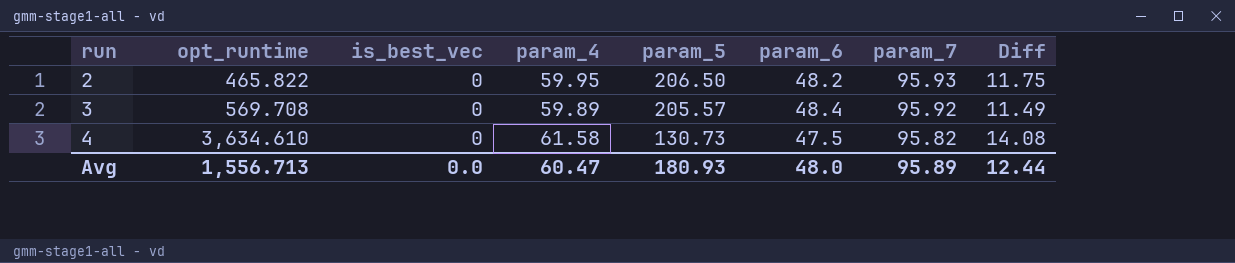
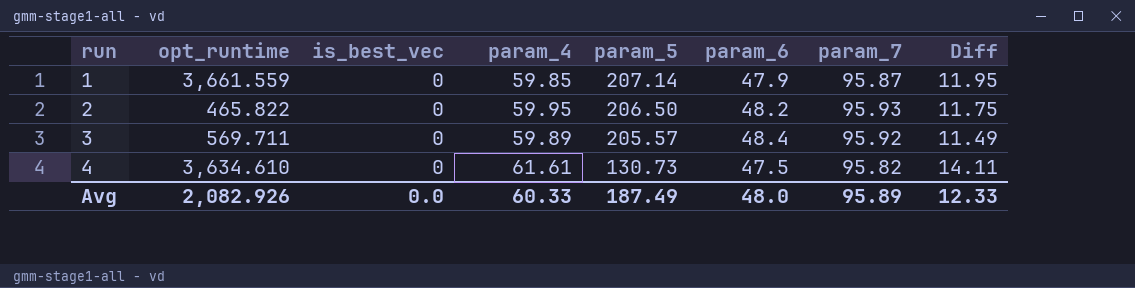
row 1: none -> 3,661.559 | 0 | 59.85 | 207.14 | 47.9 | 95.87 | 11.95
3 | opt_runtime: 569.708 -> 569.711
4 | param_4: 61.58 -> 61.61
4 | Diff: 14.08 -> 14.11
Avg | opt_runtime: 1,556.713 -> 2,082.926
Avg | param_4: 60.47 -> 60.33
Avg | param_5: 180.93 -> 187.49
Avg | Diff: 12.44 -> 12.33

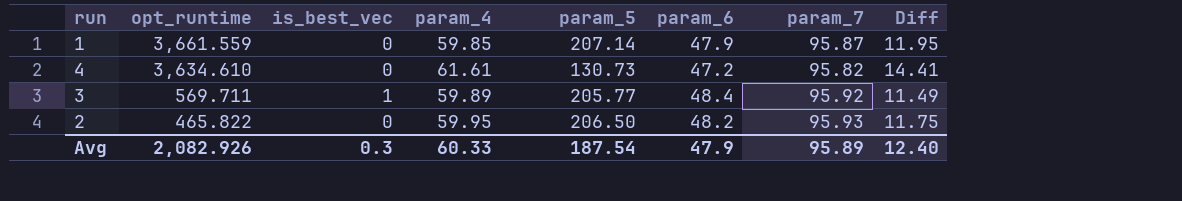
row order: run ascending -> opt_runtime descending
4 | param_6: 47.5 -> 47.2
4 | Diff: 14.11 -> 14.41
3 | is_best_vec: 0 -> 1
3 | param_5: 205.57 -> 205.77
Avg | is_best_vec: 0.0 -> 0.3
Avg | param_5: 187.49 -> 187.54
Avg | param_6: 48.0 -> 47.9
Avg | Diff: 12.33 -> 12.40

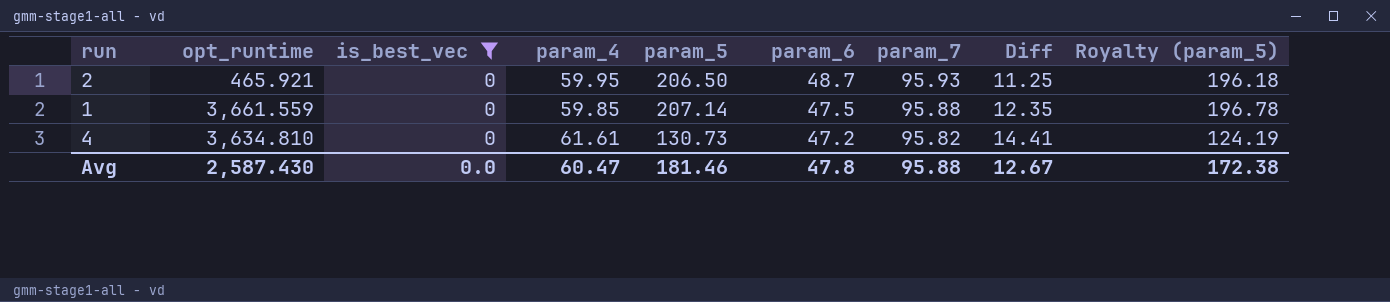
filter: none -> is_best_vec = 0
row order: opt_runtime descending -> param_6 descending
column Royalty (param_5) | formula: none -> [param_5] * 0.95
2 | opt_runtime: 465.822 -> 465.921
2 | param_6: 48.2 -> 48.7
2 | Diff: 11.75 -> 11.25
1 | param_6: 47.9 -> 47.5
1 | param_7: 95.87 -> 95.88
1 | Diff: 11.95 -> 12.35
4 | opt_runtime: 3,634.610 -> 3,634.810
Avg | opt_runtime: 2,082.926 -> 2,587.430
Avg | is_best_vec: 0.3 -> 0.0
Avg | param_4: 60.33 -> 60.47
Avg | param_5: 187.54 -> 181.46
Avg | param_6: 47.9 -> 47.8
Avg | param_7: 95.89 -> 95.88
Avg | Diff: 12.40 -> 12.67

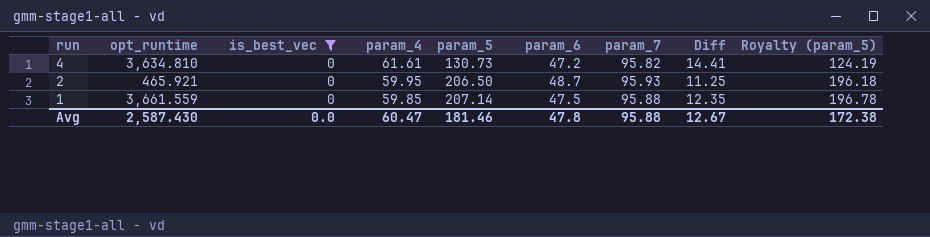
row order: param_6 descending -> run descending

